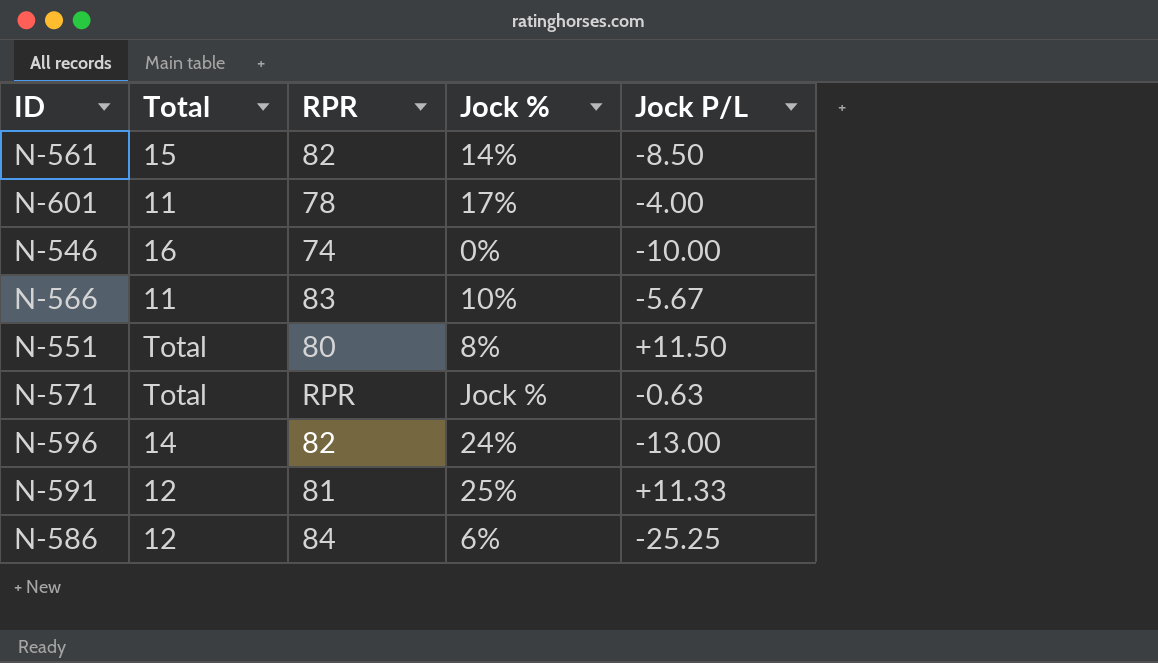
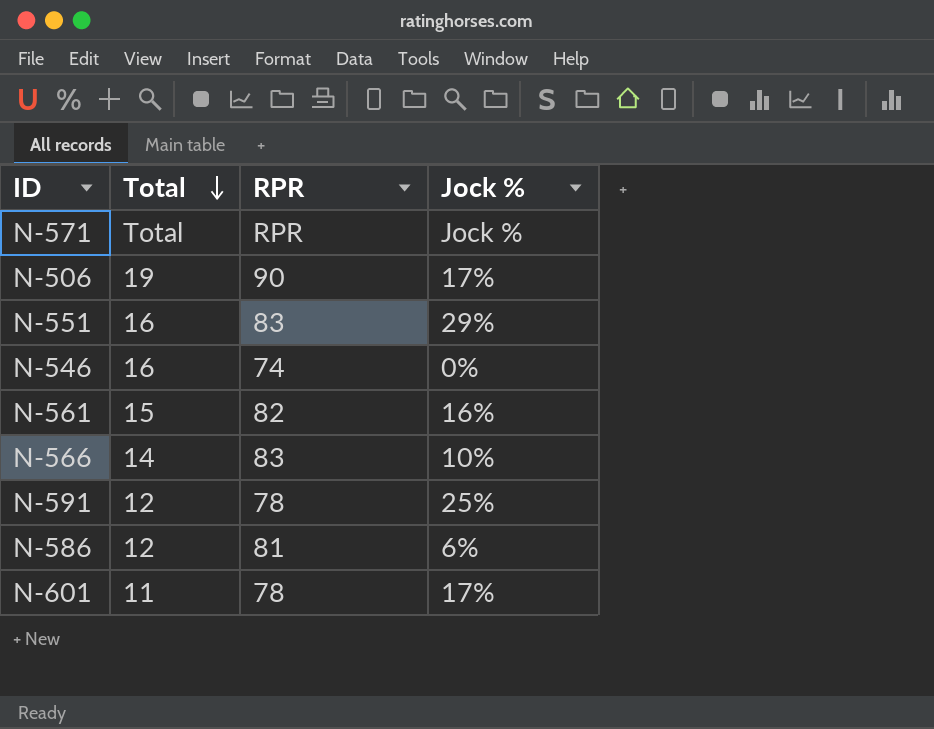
row order: none -> Total descending
column Jock P/L | position: 5 -> none
row N-596: 14 | 82 | 24% | -13.00 -> none
row N-506: none -> 19 | 90 | 17%
N-551 | Total: Total -> 16
N-551 | RPR: 80 -> 83
N-551 | Jock %: 8% -> 29%
N-561 | Jock %: 14% -> 16%
N-566 | Total: 11 -> 14
N-591 | RPR: 81 -> 78
N-586 | RPR: 84 -> 81

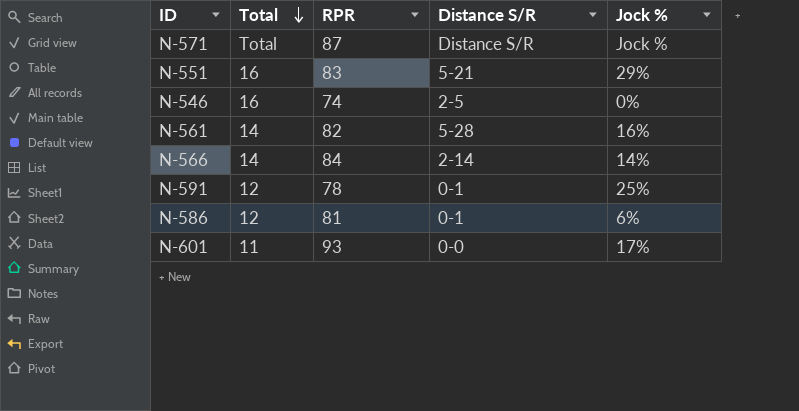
column Distance S/R | position: none -> 4
row N-506: 19 | 90 | 17% -> none
N-571 | RPR: RPR -> 87
N-561 | Total: 15 -> 14
N-566 | RPR: 83 -> 84
N-566 | Jock %: 10% -> 14%
N-601 | RPR: 78 -> 93

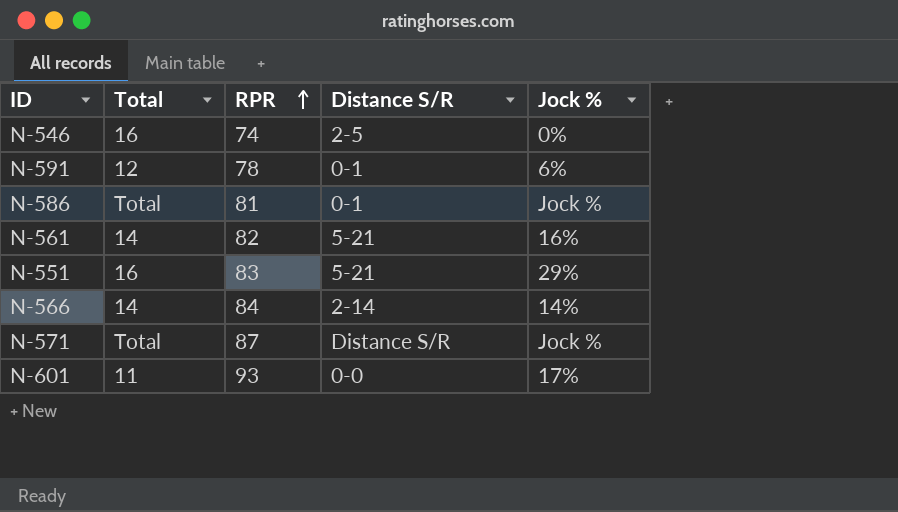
row order: Total descending -> RPR ascending
N-591 | Jock %: 25% -> 6%
N-586 | Total: 12 -> Total
N-586 | Jock %: 6% -> Jock %
N-561 | Distance S/R: 5-28 -> 5-21

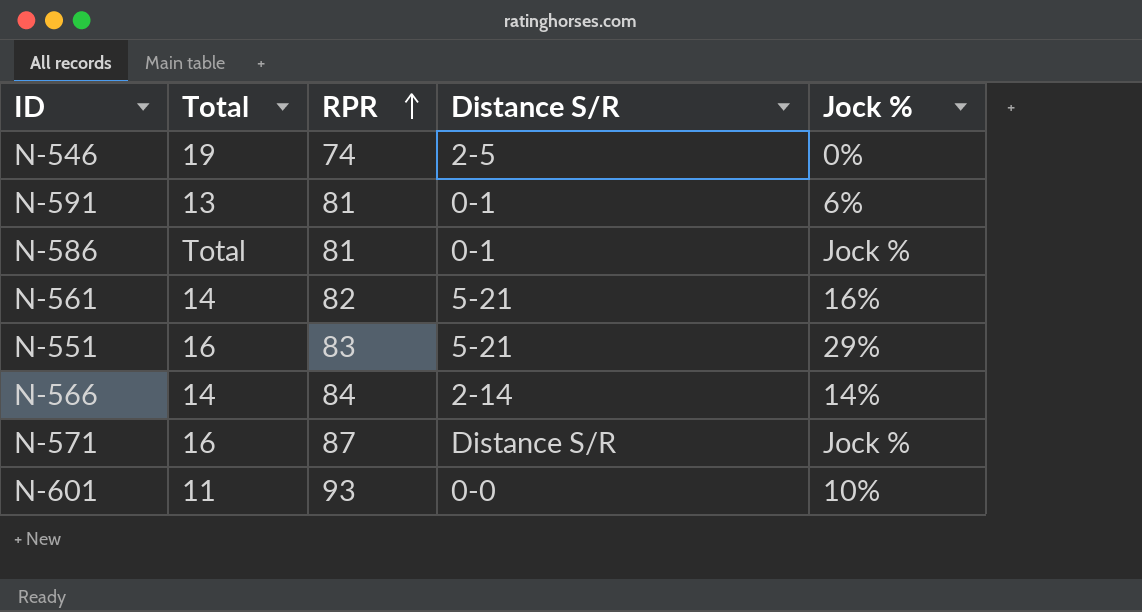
N-546 | Total: 16 -> 19
N-591 | Total: 12 -> 13
N-591 | RPR: 78 -> 81
N-571 | Total: Total -> 16
N-601 | Jock %: 17% -> 10%

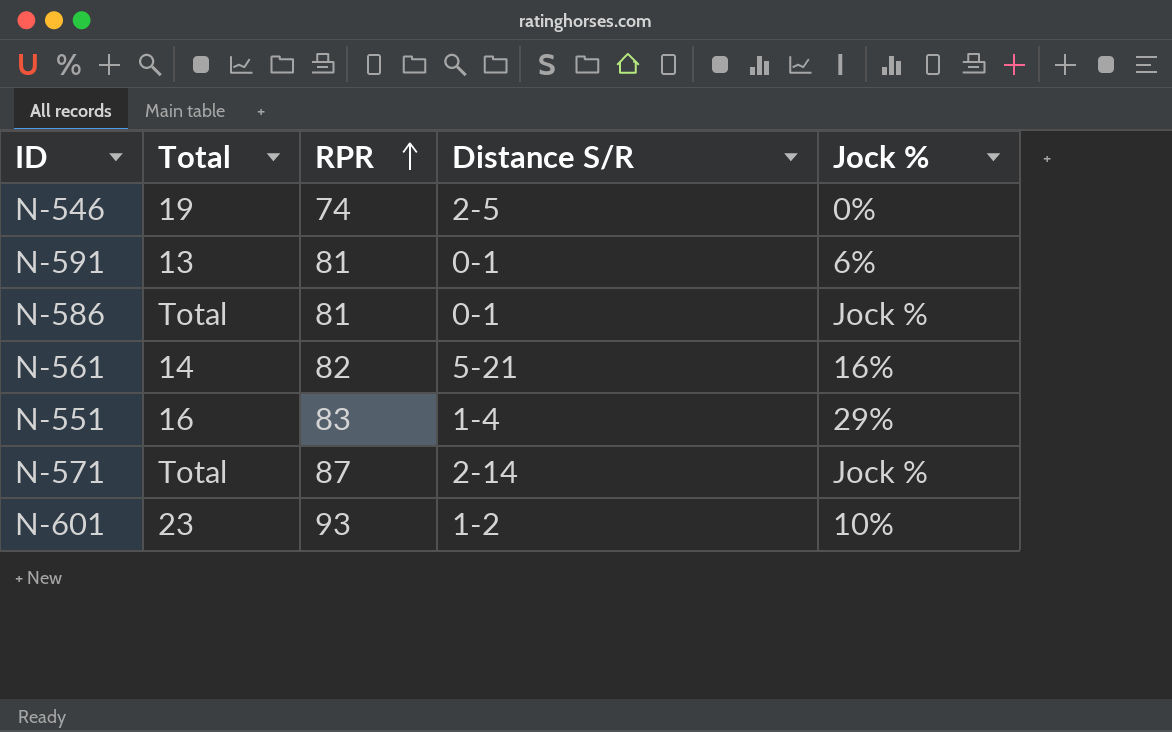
row N-566: 14 | 84 | 2-14 | 14% -> none
N-551 | Distance S/R: 5-21 -> 1-4
N-571 | Total: 16 -> Total
N-571 | Distance S/R: Distance S/R -> 2-14
N-601 | Total: 11 -> 23
N-601 | Distance S/R: 0-0 -> 1-2

